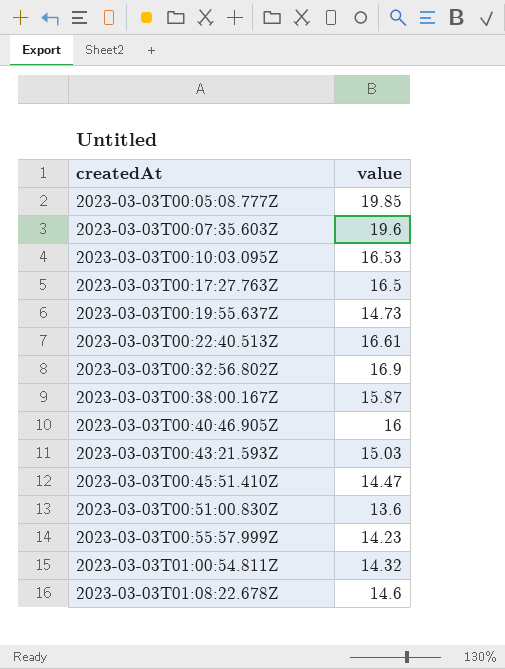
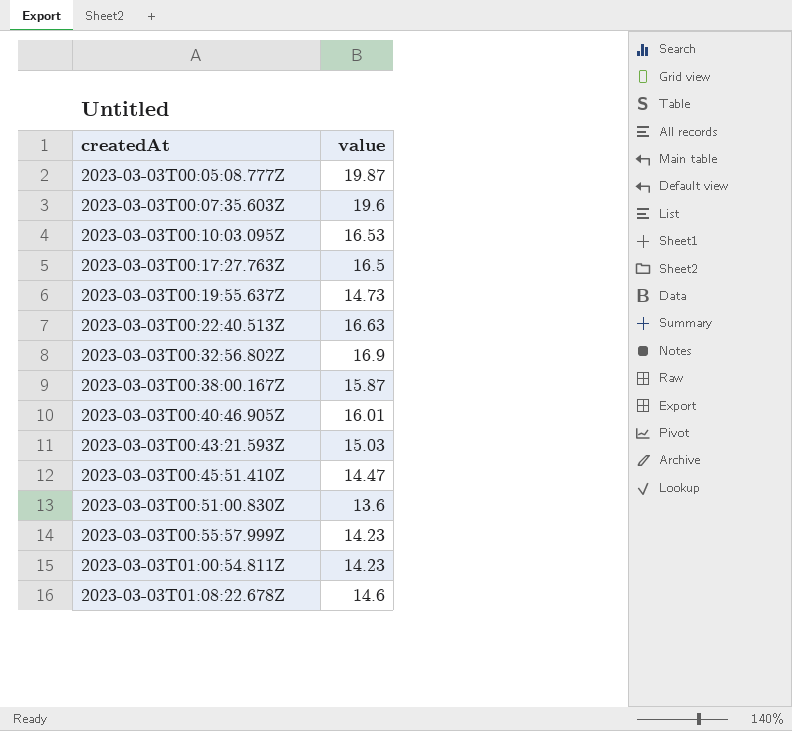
2023-03-03T00:05:08.777Z | value: 19.85 -> 19.87
2023-03-03T00:22:40.513Z | value: 16.61 -> 16.63
2023-03-03T00:40:46.905Z | value: 16 -> 16.01
2023-03-03T01:00:54.811Z | value: 14.32 -> 14.23

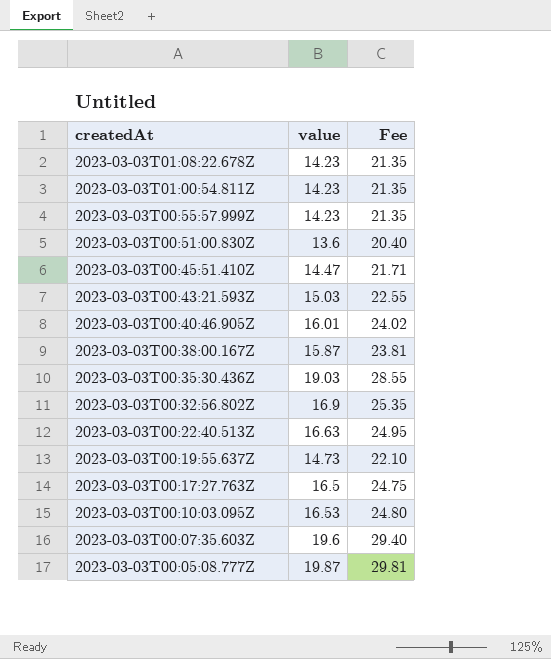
row order: createdAt ascending -> createdAt descending
column Fee | formula: none -> [value] * 1.5
2023-03-03T01:08:22.678Z | value: 14.6 -> 14.23
row 2023-03-03T00:35:30.436Z: none -> 19.03 | 28.55

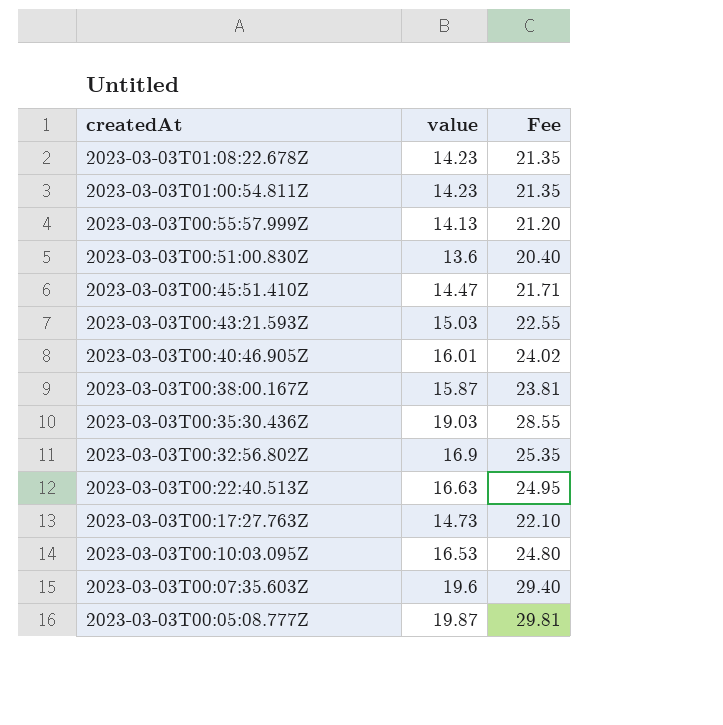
row 2023-03-03T00:19:55.637Z: 14.73 | 22.10 -> none
2023-03-03T00:55:57.999Z | value: 14.23 -> 14.13
2023-03-03T00:55:57.999Z | Fee: 21.35 -> 21.20
2023-03-03T00:17:27.763Z | value: 16.5 -> 14.73
2023-03-03T00:17:27.763Z | Fee: 24.75 -> 22.10

